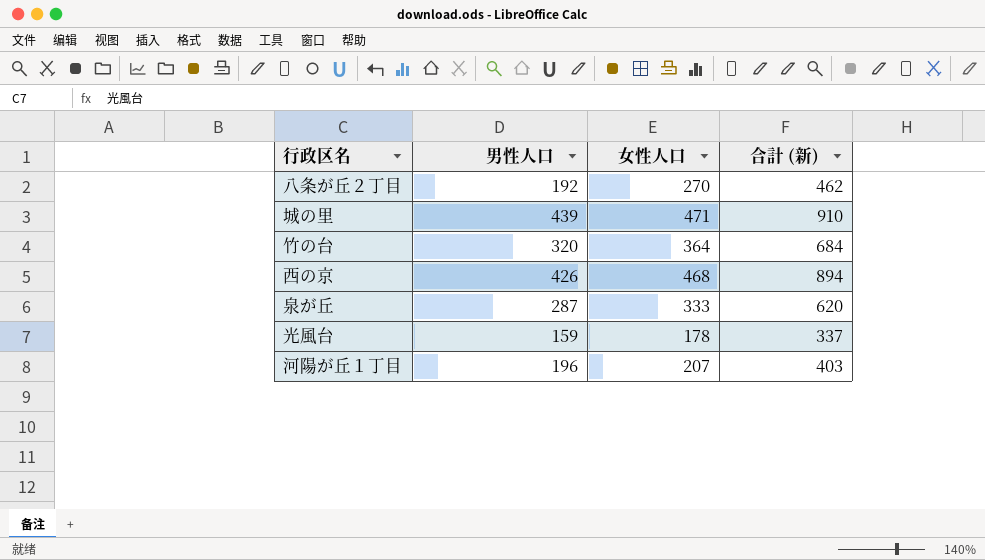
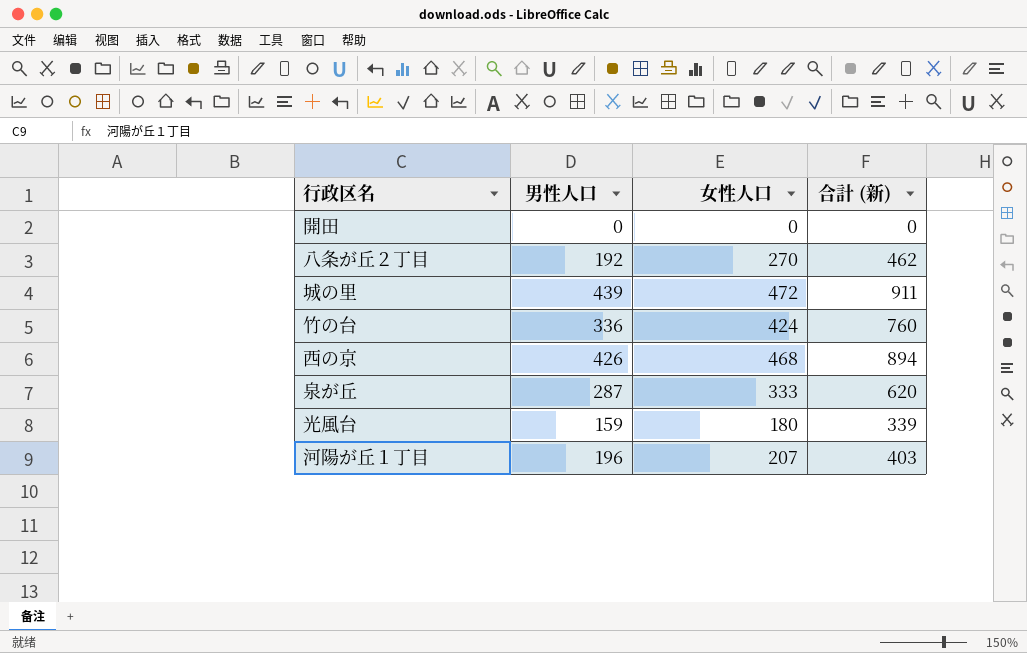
row 開田: none -> 0 | 0 | 0
城の里 | 女性人口: 471 -> 472
城の里 | 合計 (新): 910 -> 911
竹の台 | 男性人口: 320 -> 336
竹の台 | 女性人口: 364 -> 424
竹の台 | 合計 (新): 684 -> 760
光風台 | 女性人口: 178 -> 180
光風台 | 合計 (新): 337 -> 339

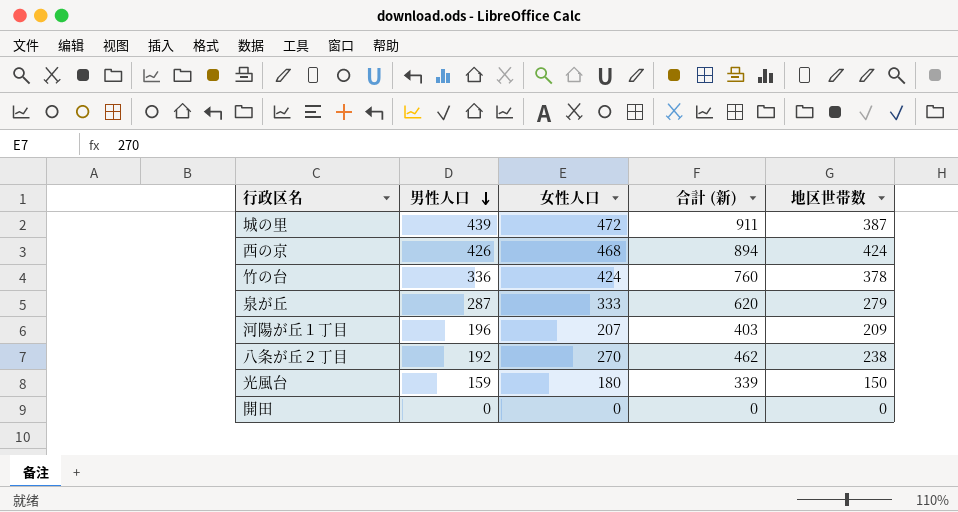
row order: none -> 男性人口 descending
column 地区世帯数 | position: none -> 5

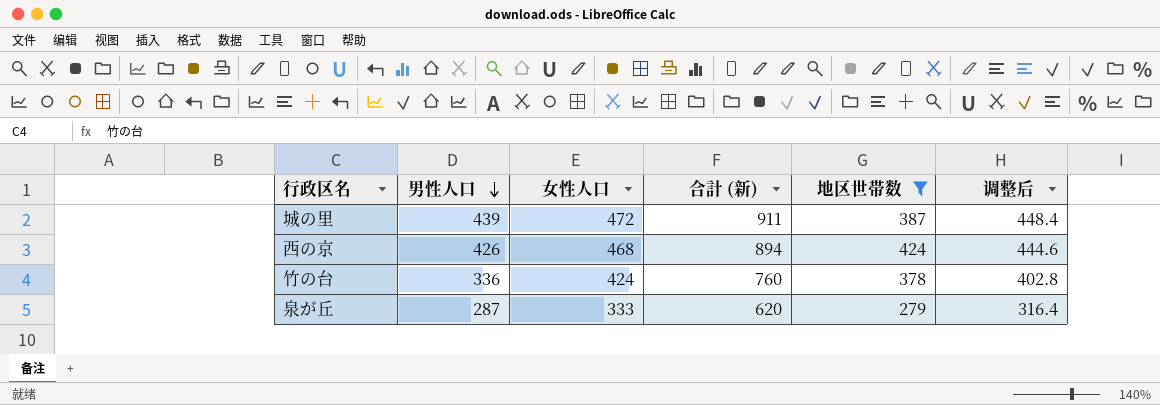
filter: none -> 地区世帯数 >= 279
column 调整后 | formula: none -> [女性人口] * 0.95

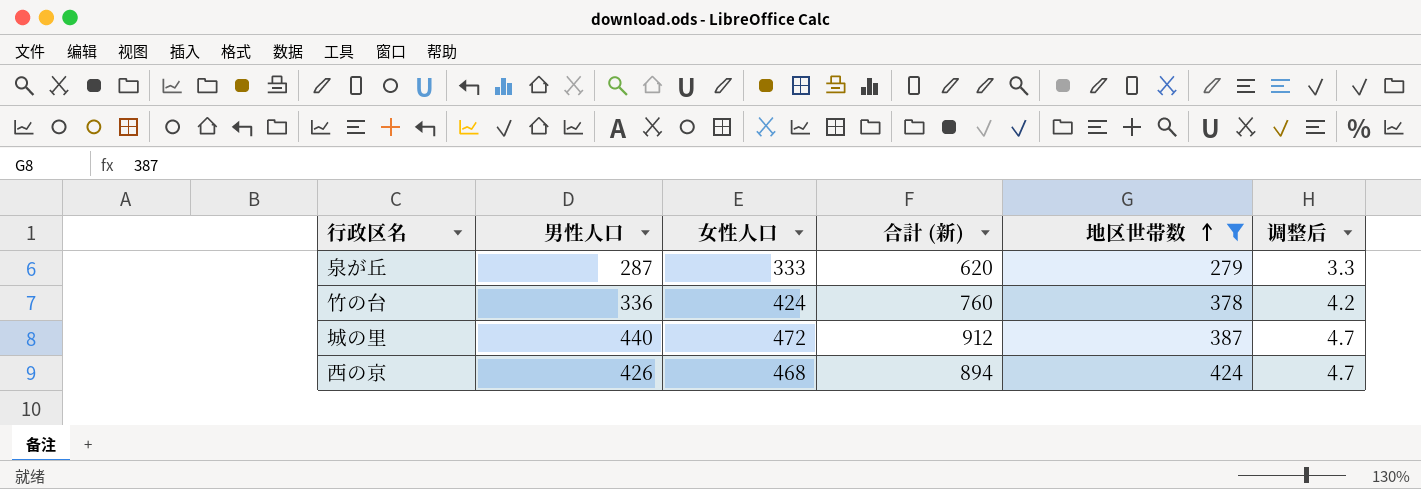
row order: 男性人口 descending -> 地区世帯数 ascending
column 调整后 | formula: [女性人口] * 0.95 -> [女性人口] * 0.01
城の里 | 男性人口: 439 -> 440
城の里 | 合計 (新): 911 -> 912

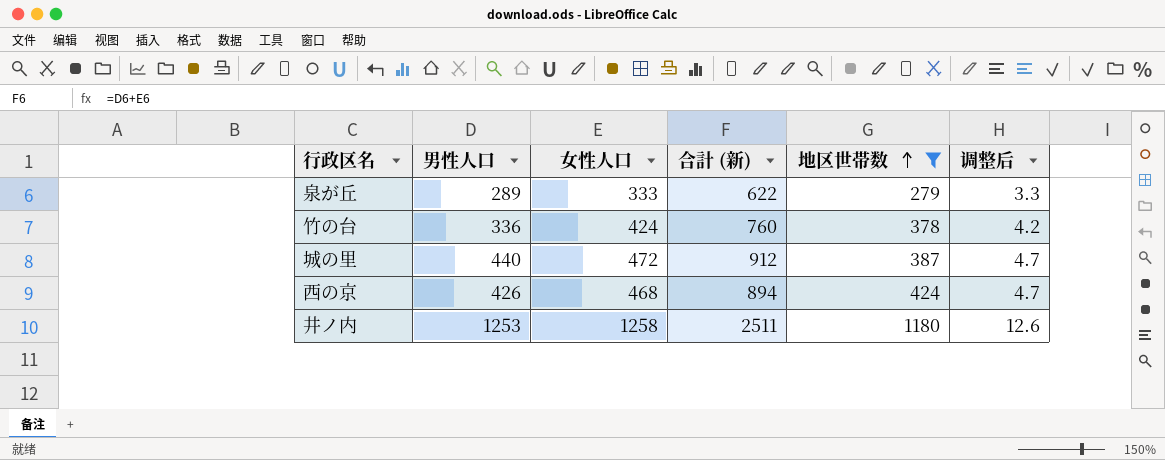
泉が丘 | 男性人口: 287 -> 289
泉が丘 | 合計 (新): 620 -> 622
row 井ノ内: none -> 1253 | 1258 | 2511 | 1180 | 12.6

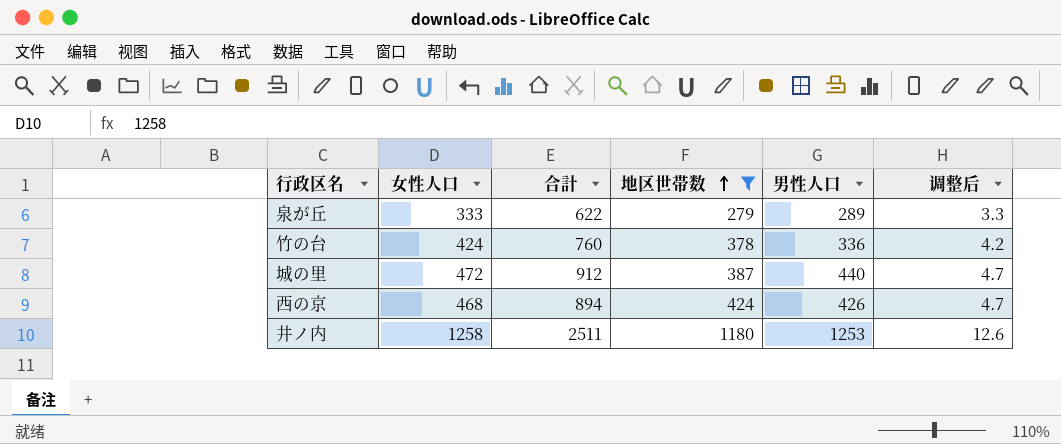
column name: 合計 (新) -> 合計
column 男性人口 | position: 2 -> 5

